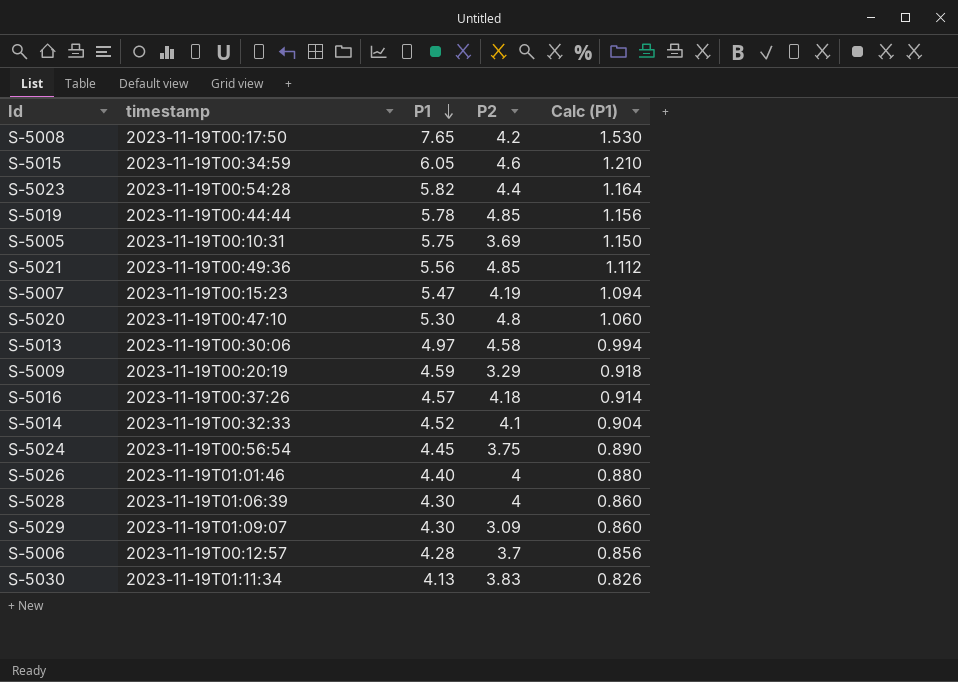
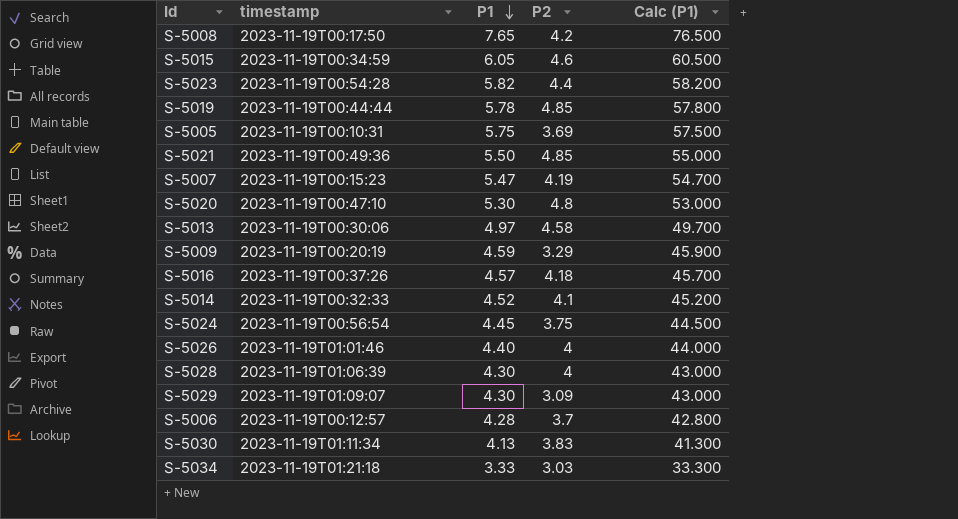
column Calc (P1) | formula: [P1] * 0.2 -> [P1] * 10
S-5021 | P1: 5.56 -> 5.50
row S-5034: none -> 2023-11-19T01:21:18 | 3.33 | 3.03 | 33.300

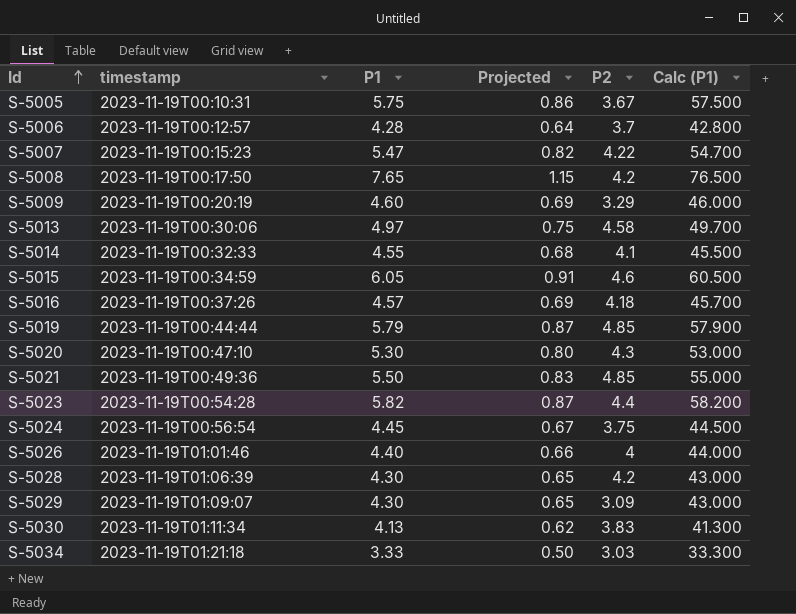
row order: P1 descending -> Id ascending
column Projected | formula: none -> [P1] * 0.15
S-5005 | P2: 3.69 -> 3.67
S-5007 | P2: 4.19 -> 4.22
S-5009 | P1: 4.59 -> 4.60
S-5009 | Calc (P1): 45.900 -> 46.000
S-5014 | P1: 4.52 -> 4.55
S-5014 | Calc (P1): 45.200 -> 45.500
S-5019 | P1: 5.78 -> 5.79
S-5019 | Calc (P1): 57.800 -> 57.900
S-5020 | P2: 4.8 -> 4.3
S-5028 | P2: 4 -> 4.2

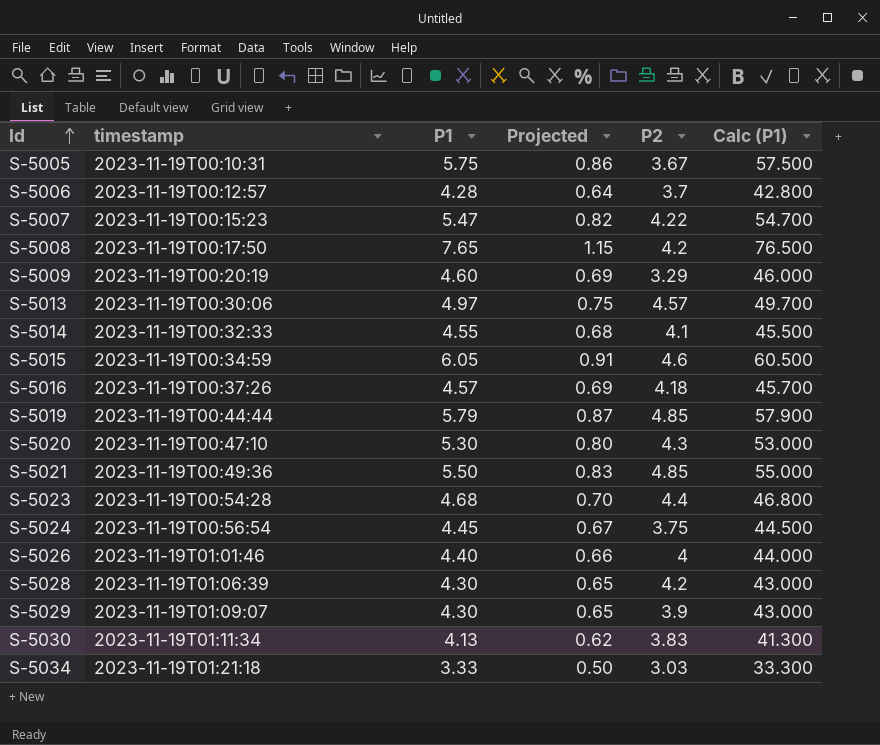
S-5013 | P2: 4.58 -> 4.57
S-5023 | P1: 5.82 -> 4.68
S-5023 | Projected: 0.87 -> 0.70
S-5023 | Calc (P1): 58.200 -> 46.800
S-5029 | P2: 3.09 -> 3.9

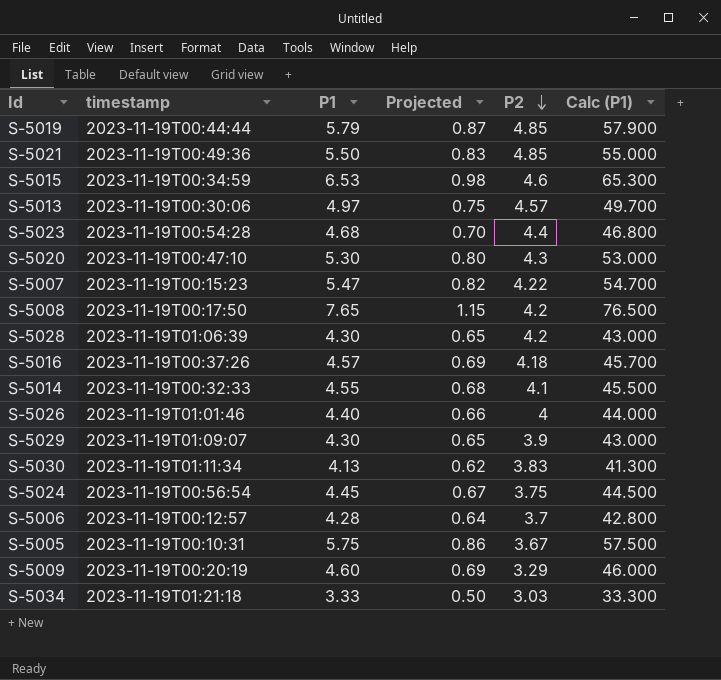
row order: Id ascending -> P2 descending
S-5015 | P1: 6.05 -> 6.53
S-5015 | Projected: 0.91 -> 0.98
S-5015 | Calc (P1): 60.500 -> 65.300

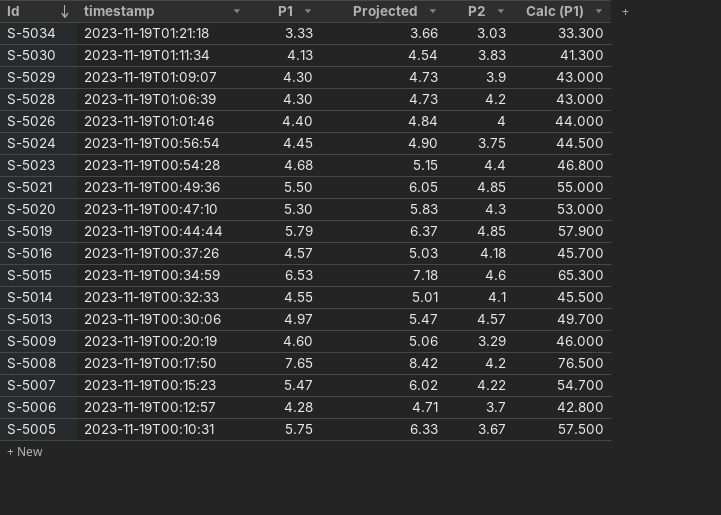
row order: P2 descending -> Id descending
column Projected | formula: [P1] * 0.15 -> [P1] * 1.1

